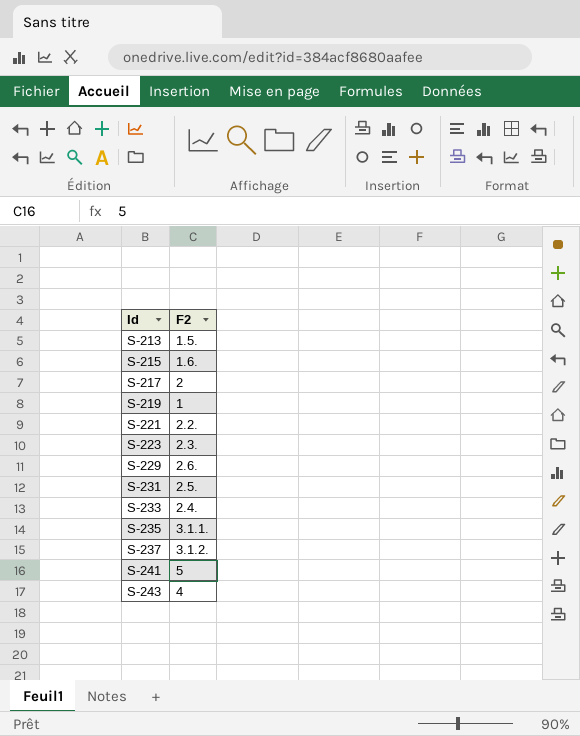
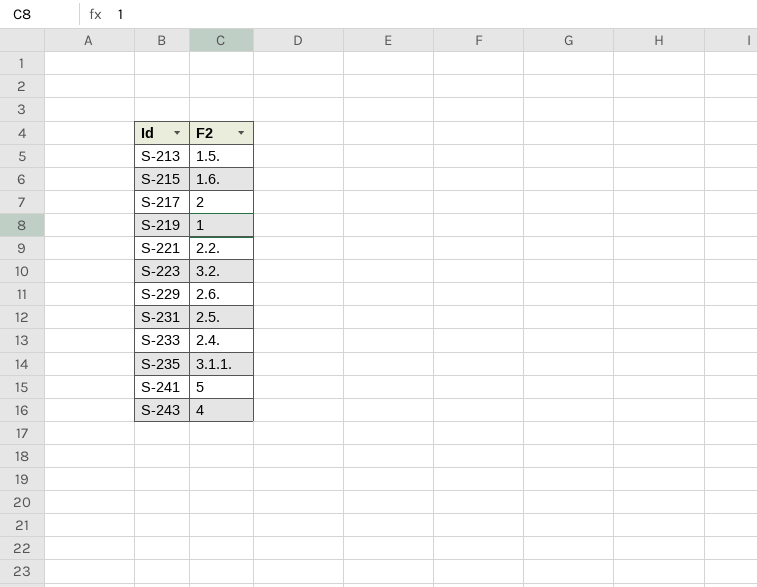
row S-237: 3.1.2. -> none
S-223 | F2: 2.3. -> 3.2.

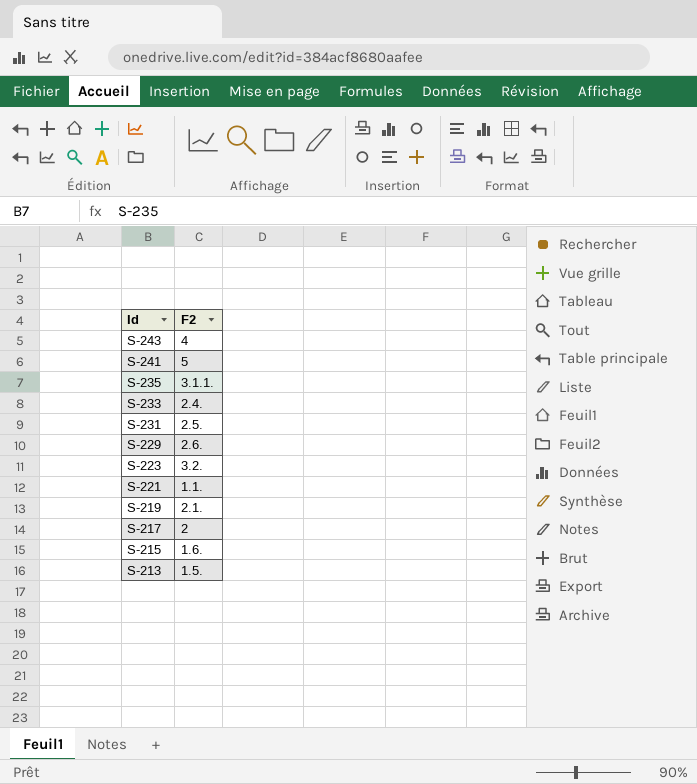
row order: Id ascending -> Id descending
S-221 | F2: 2.2. -> 1.1.
S-219 | F2: 1 -> 2.1.

